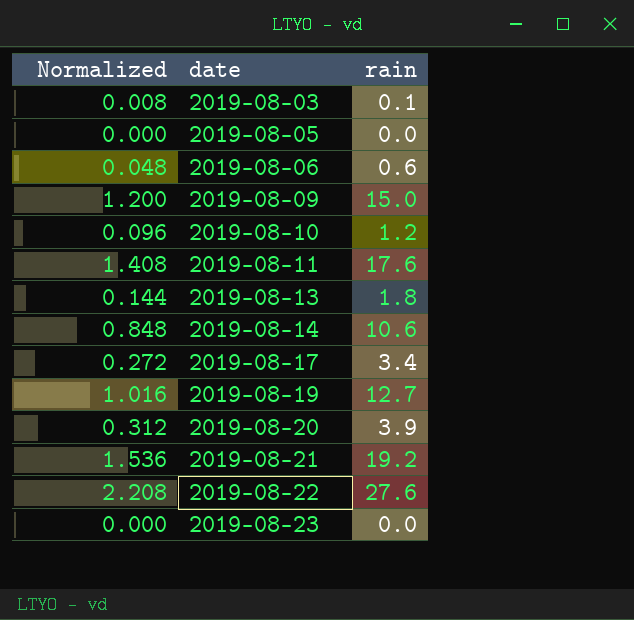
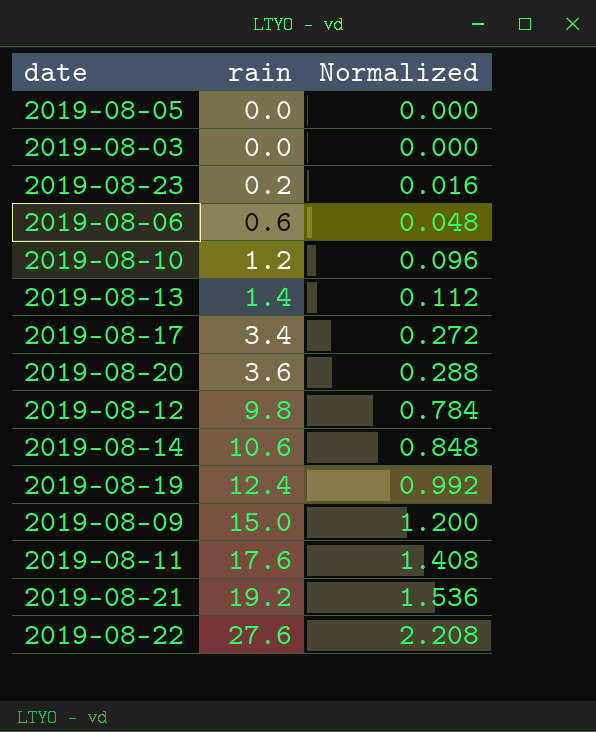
row order: date ascending -> rain ascending
column Normalized | position: 1 -> 3
2019-08-03 | rain: 0.1 -> 0.0
2019-08-03 | Normalized: 0.008 -> 0.000
2019-08-23 | rain: 0.0 -> 0.2
2019-08-23 | Normalized: 0.000 -> 0.016
2019-08-13 | rain: 1.8 -> 1.4
2019-08-13 | Normalized: 0.144 -> 0.112
2019-08-20 | rain: 3.9 -> 3.6
2019-08-20 | Normalized: 0.312 -> 0.288
row 2019-08-12: none -> 9.8 | 0.784
2019-08-19 | rain: 12.7 -> 12.4
2019-08-19 | Normalized: 1.016 -> 0.992

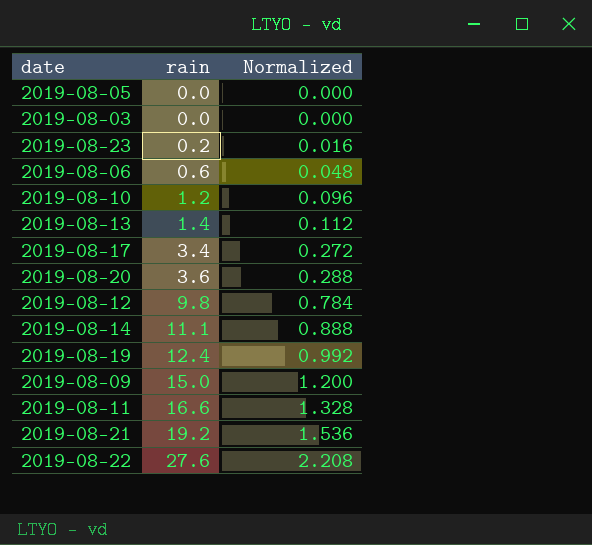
2019-08-14 | rain: 10.6 -> 11.1
2019-08-14 | Normalized: 0.848 -> 0.888
2019-08-11 | rain: 17.6 -> 16.6
2019-08-11 | Normalized: 1.408 -> 1.328

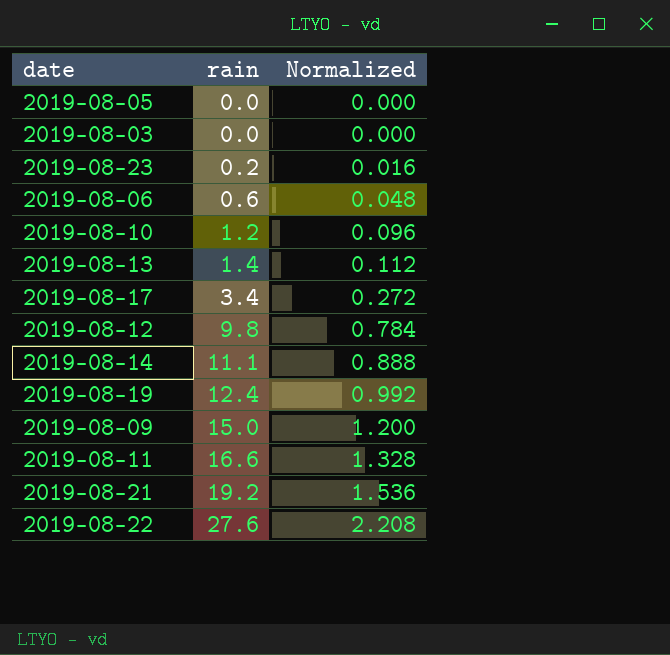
row 2019-08-20: 3.6 | 0.288 -> none

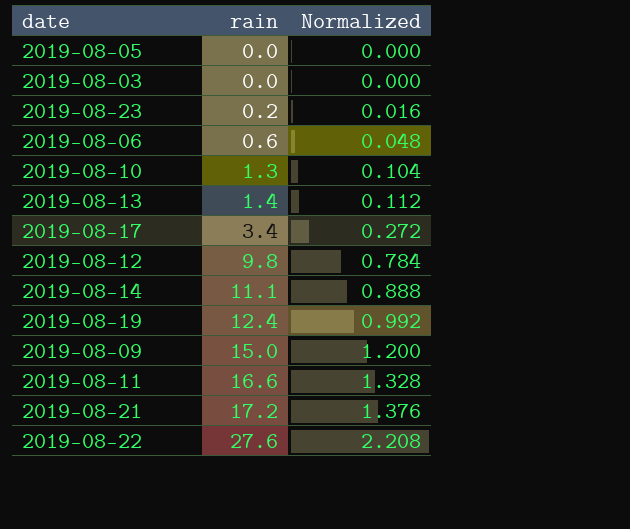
2019-08-10 | rain: 1.2 -> 1.3
2019-08-10 | Normalized: 0.096 -> 0.104
2019-08-21 | rain: 19.2 -> 17.2
2019-08-21 | Normalized: 1.536 -> 1.376

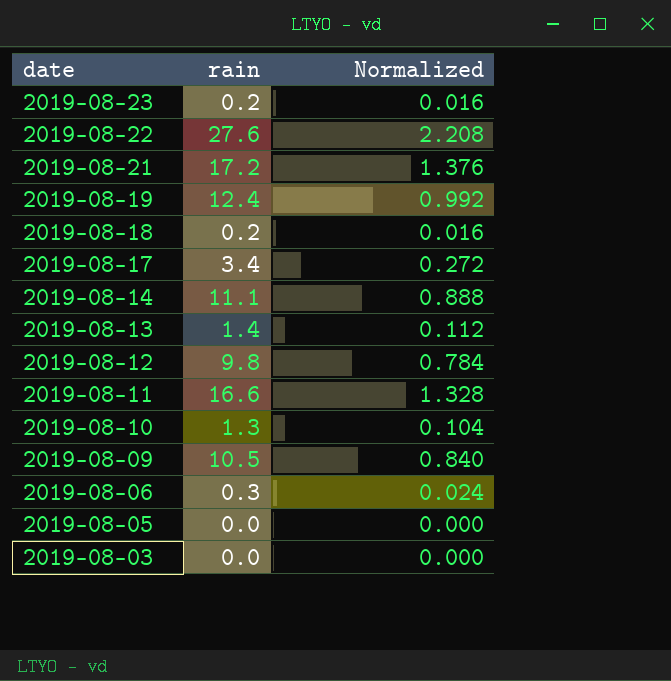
row order: rain ascending -> date descending
row 2019-08-18: none -> 0.2 | 0.016
2019-08-09 | rain: 15.0 -> 10.5
2019-08-09 | Normalized: 1.200 -> 0.840
2019-08-06 | rain: 0.6 -> 0.3
2019-08-06 | Normalized: 0.048 -> 0.024

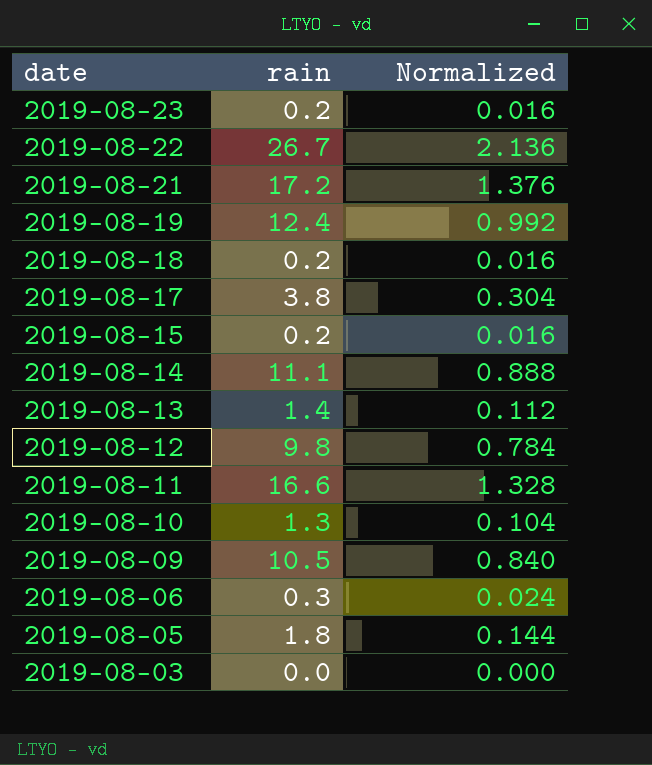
2019-08-22 | rain: 27.6 -> 26.7
2019-08-22 | Normalized: 2.208 -> 2.136
2019-08-17 | rain: 3.4 -> 3.8
2019-08-17 | Normalized: 0.272 -> 0.304
row 2019-08-15: none -> 0.2 | 0.016
2019-08-05 | rain: 0.0 -> 1.8
2019-08-05 | Normalized: 0.000 -> 0.144

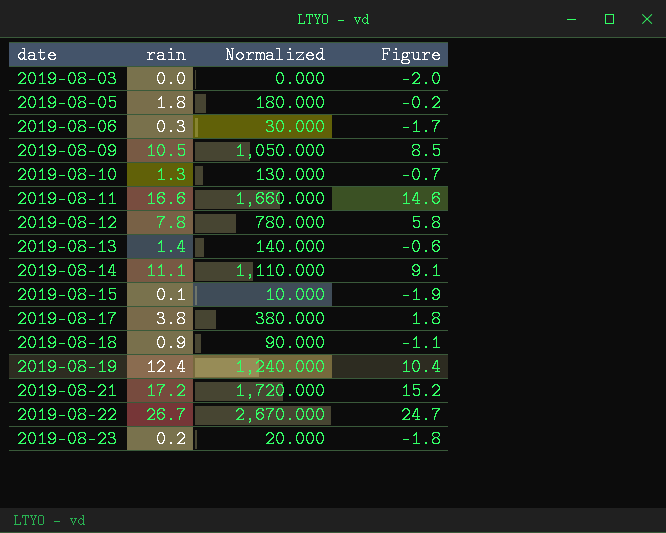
row order: date descending -> date ascending
column Normalized | formula: [rain] * 0.08 -> [rain] * 100
column Figure | formula: none -> [rain] - 2
2019-08-12 | rain: 9.8 -> 7.8
2019-08-15 | rain: 0.2 -> 0.1
2019-08-18 | rain: 0.2 -> 0.9

